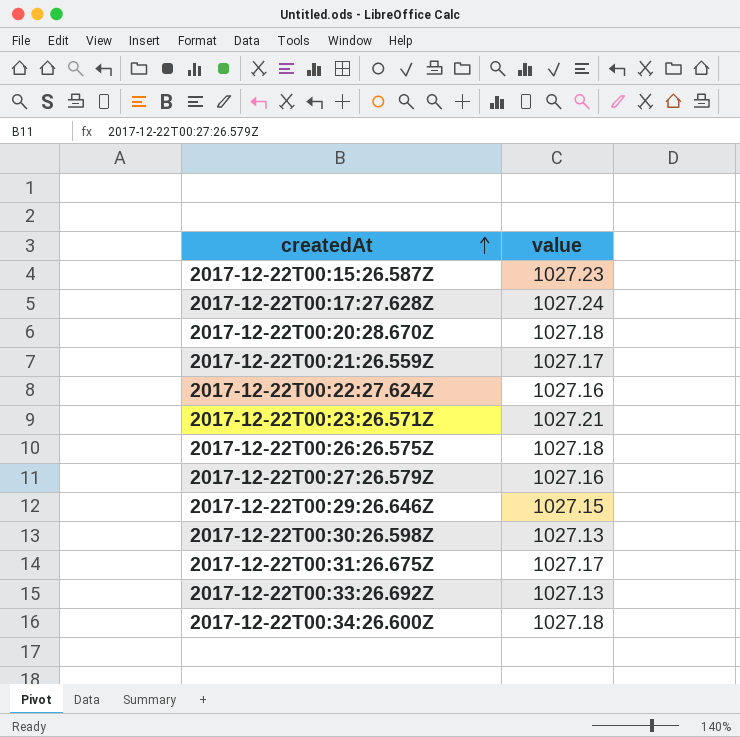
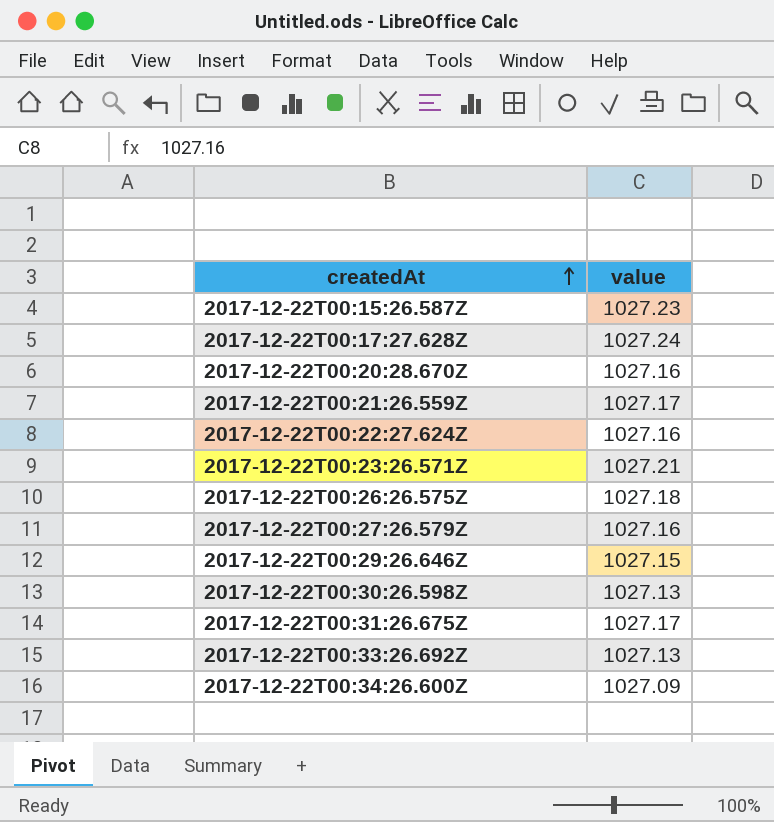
2017-12-22T00:20:28.670Z | value: 1027.18 -> 1027.16
2017-12-22T00:34:26.600Z | value: 1027.18 -> 1027.09

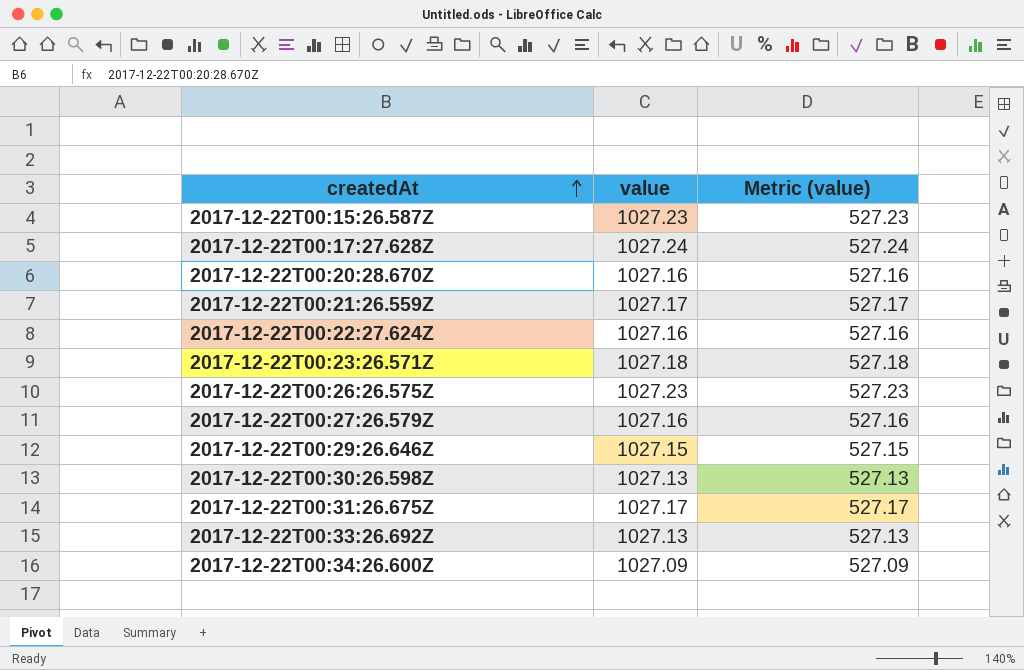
column Metric (value) | formula: none -> [value] - 500
2017-12-22T00:23:26.571Z | value: 1027.21 -> 1027.18
2017-12-22T00:26:26.575Z | value: 1027.18 -> 1027.23

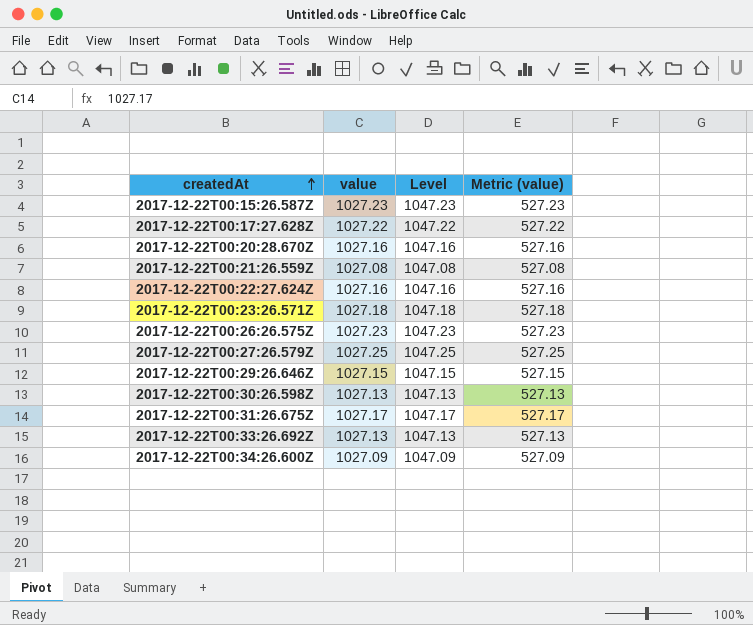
column Level | formula: none -> [value] + 20
2017-12-22T00:17:27.628Z | value: 1027.24 -> 1027.22
2017-12-22T00:17:27.628Z | Metric (value): 527.24 -> 527.22
2017-12-22T00:21:26.559Z | value: 1027.17 -> 1027.08
2017-12-22T00:21:26.559Z | Metric (value): 527.17 -> 527.08
2017-12-22T00:27:26.579Z | value: 1027.16 -> 1027.25
2017-12-22T00:27:26.579Z | Metric (value): 527.16 -> 527.25

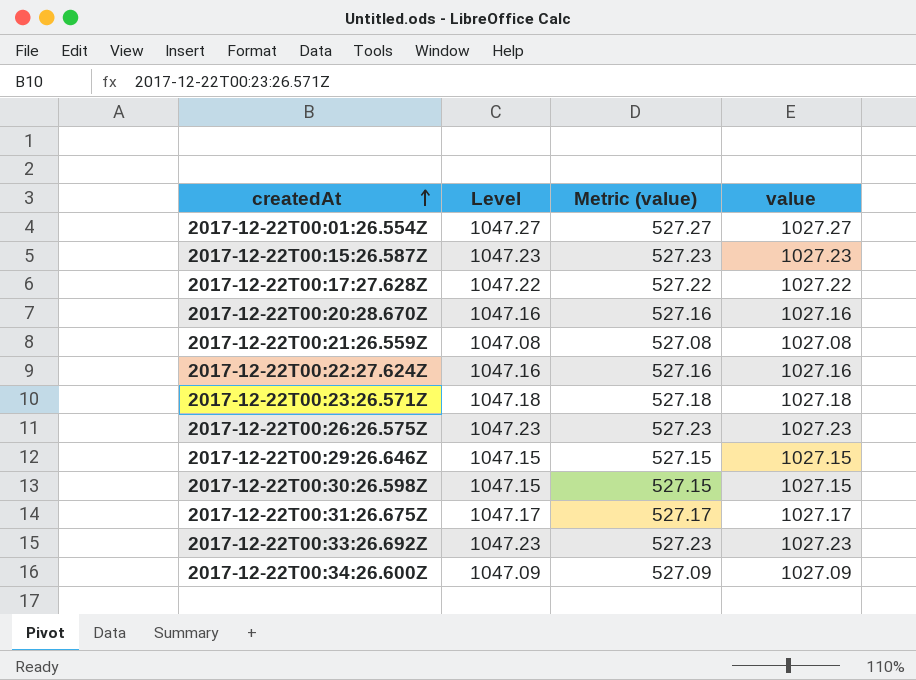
column value | position: 2 -> 4
row 2017-12-22T00:27:26.579Z: 1027.25 | 1047.25 | 527.25 -> none
row 2017-12-22T00:01:26.554Z: none -> 1047.27 | 527.27 | 1027.27
2017-12-22T00:30:26.598Z | Level: 1047.13 -> 1047.15
2017-12-22T00:30:26.598Z | Metric (value): 527.13 -> 527.15
2017-12-22T00:30:26.598Z | value: 1027.13 -> 1027.15
2017-12-22T00:33:26.692Z | Level: 1047.13 -> 1047.23
2017-12-22T00:33:26.692Z | Metric (value): 527.13 -> 527.23
2017-12-22T00:33:26.692Z | value: 1027.13 -> 1027.23

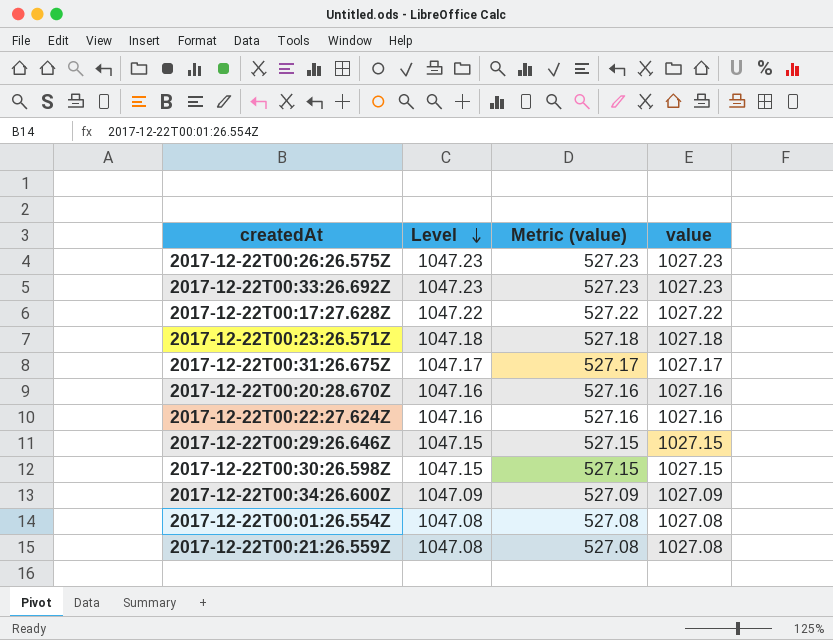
row order: createdAt ascending -> Level descending
row 2017-12-22T00:15:26.587Z: 1047.23 | 527.23 | 1027.23 -> none
2017-12-22T00:01:26.554Z | Level: 1047.27 -> 1047.08
2017-12-22T00:01:26.554Z | Metric (value): 527.27 -> 527.08
2017-12-22T00:01:26.554Z | value: 1027.27 -> 1027.08

